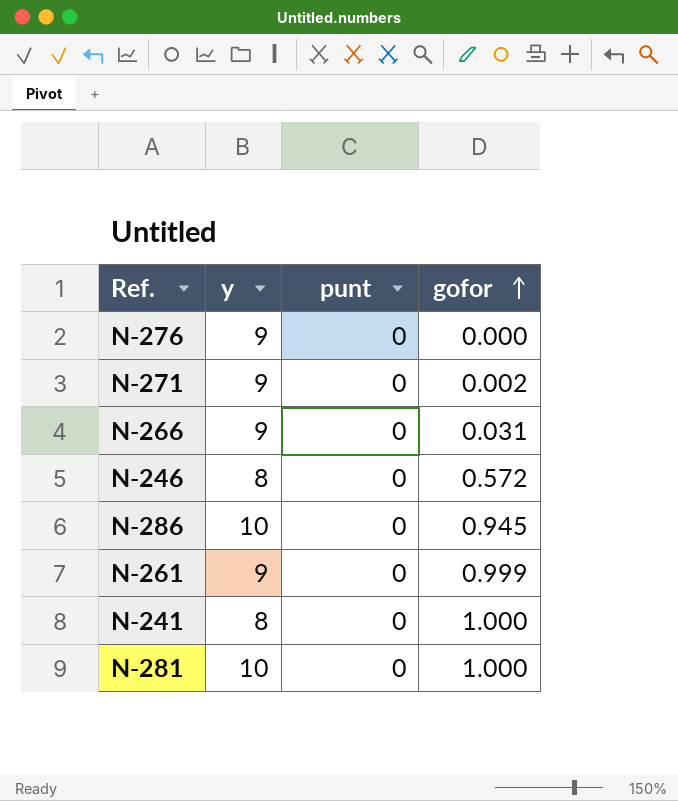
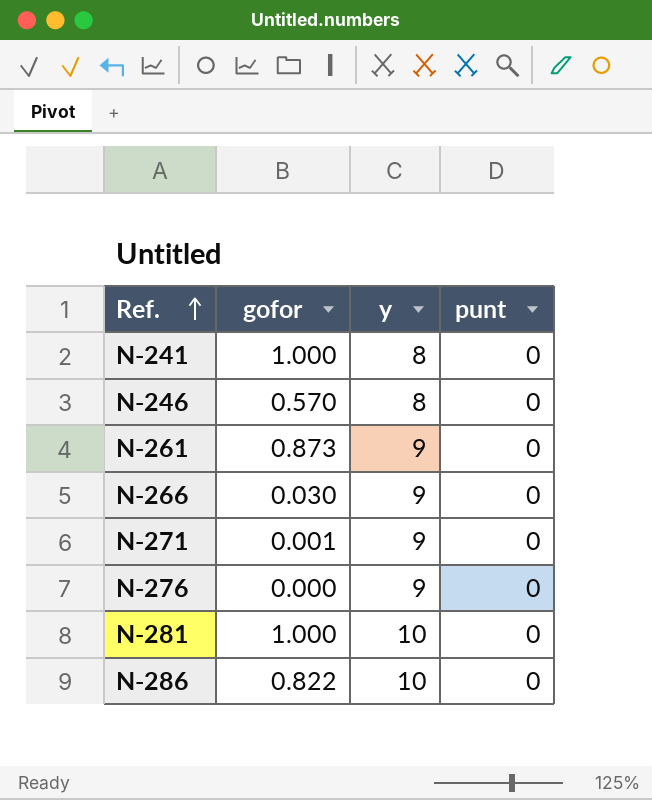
row order: gofor ascending -> Ref. ascending
column gofor | position: 4 -> 2
N-246 | gofor: 0.572 -> 0.570
N-261 | gofor: 0.999 -> 0.873
N-266 | gofor: 0.031 -> 0.030
N-271 | gofor: 0.002 -> 0.001
N-286 | gofor: 0.945 -> 0.822

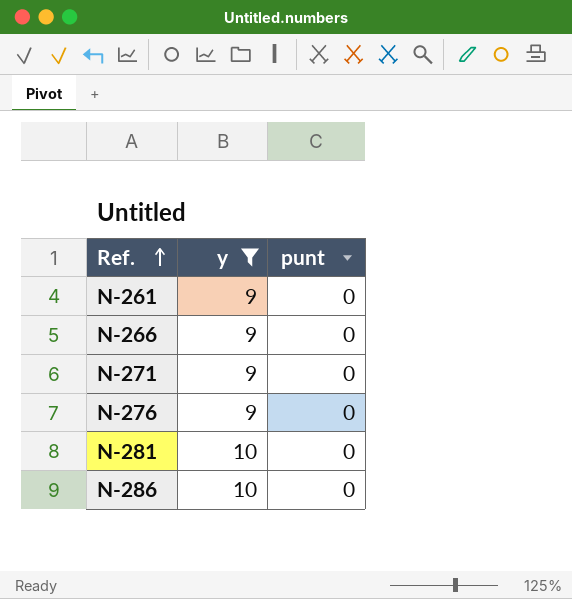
filter: none -> y != 8
column gofor | position: 2 -> none

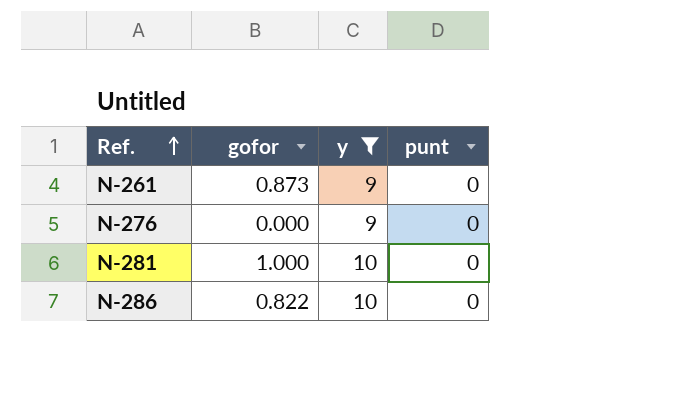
column gofor | position: none -> 2
row N-266: 9 | 0 -> none
row N-271: 9 | 0 -> none

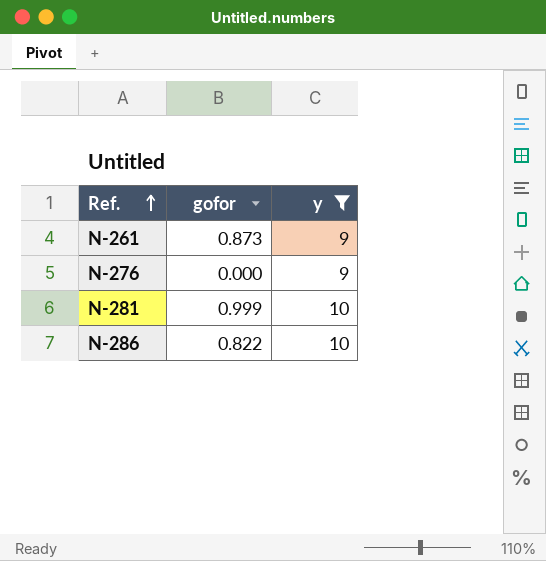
column punt | position: 4 -> none
N-281 | gofor: 1.000 -> 0.999

